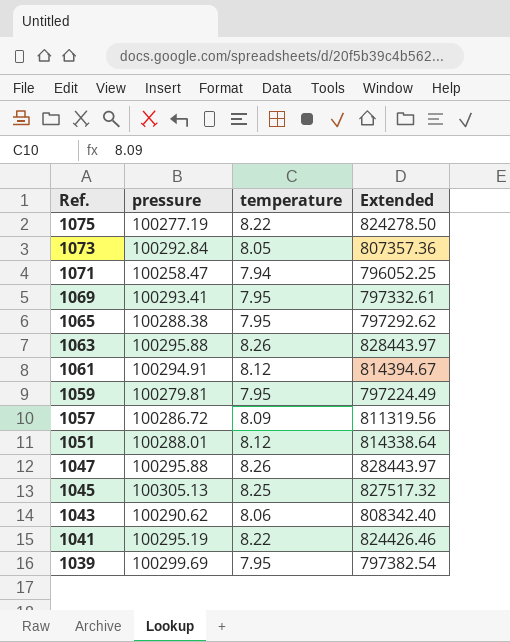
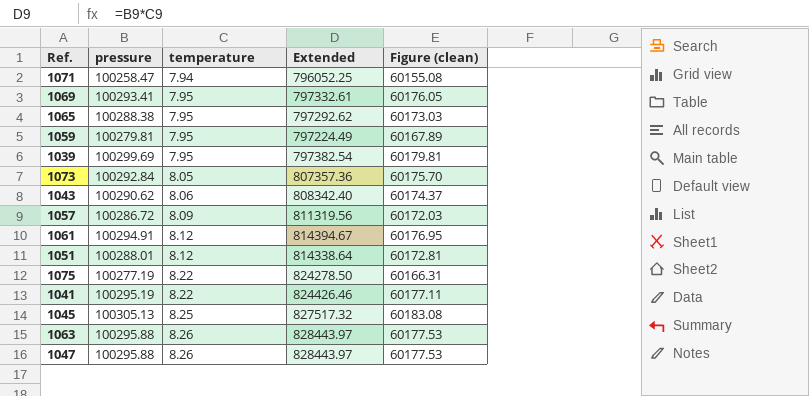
row order: Ref. descending -> temperature ascending
column Figure (clean) | formula: none -> [pressure] * 0.6

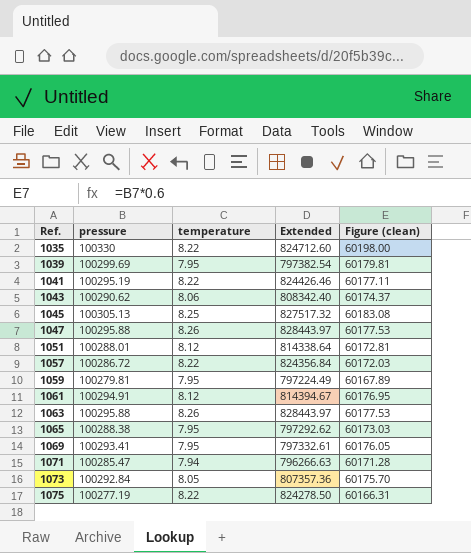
row order: temperature ascending -> Ref. ascending
row 1035: none -> 100330 | 8.22 | 824712.60 | 60198.00
1057 | temperature: 8.09 -> 8.22
1057 | Extended: 811319.56 -> 824356.84
1071 | pressure: 100258.47 -> 100285.47
1071 | Extended: 796052.25 -> 796266.63
1071 | Figure (clean): 60155.08 -> 60171.28

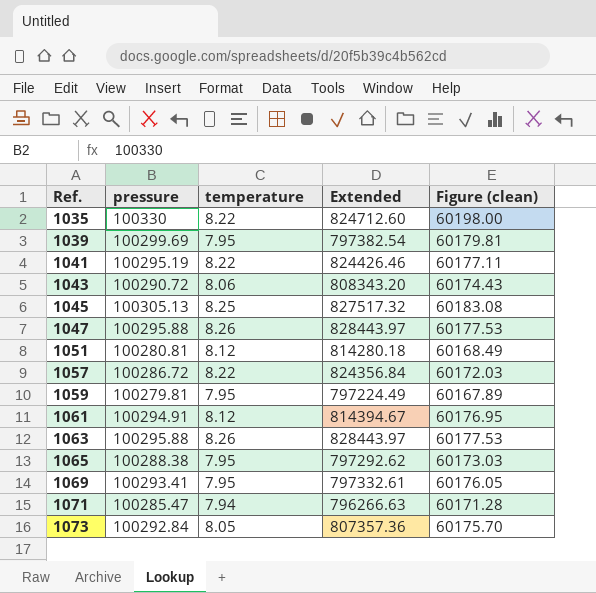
row 1075: 100277.19 | 8.22 | 824278.50 | 60166.31 -> none
1043 | pressure: 100290.62 -> 100290.72
1043 | Extended: 808342.40 -> 808343.20
1043 | Figure (clean): 60174.37 -> 60174.43
1051 | pressure: 100288.01 -> 100280.81
1051 | Extended: 814338.64 -> 814280.18
1051 | Figure (clean): 60172.81 -> 60168.49

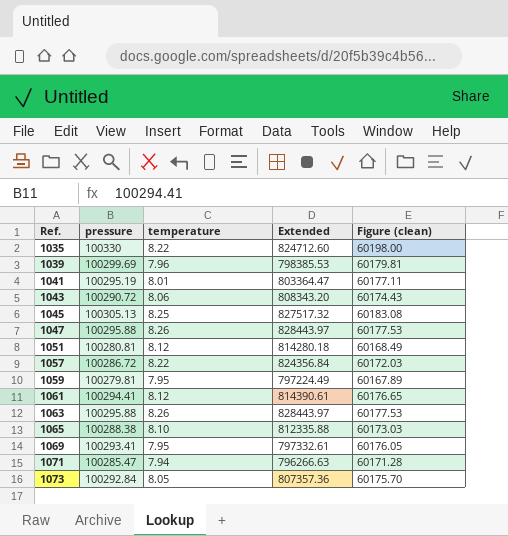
1039 | temperature: 7.95 -> 7.96
1039 | Extended: 797382.54 -> 798385.53
1041 | temperature: 8.22 -> 8.01
1041 | Extended: 824426.46 -> 803364.47
1061 | pressure: 100294.91 -> 100294.41
1061 | Extended: 814394.67 -> 814390.61
1061 | Figure (clean): 60176.95 -> 60176.65
1065 | temperature: 7.95 -> 8.10
1065 | Extended: 797292.62 -> 812335.88

